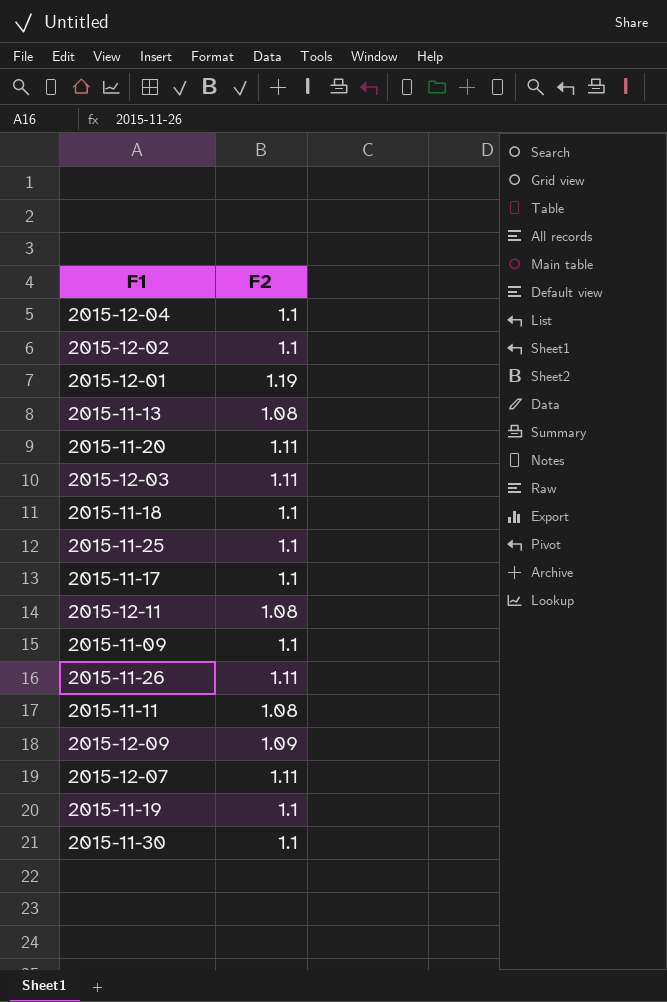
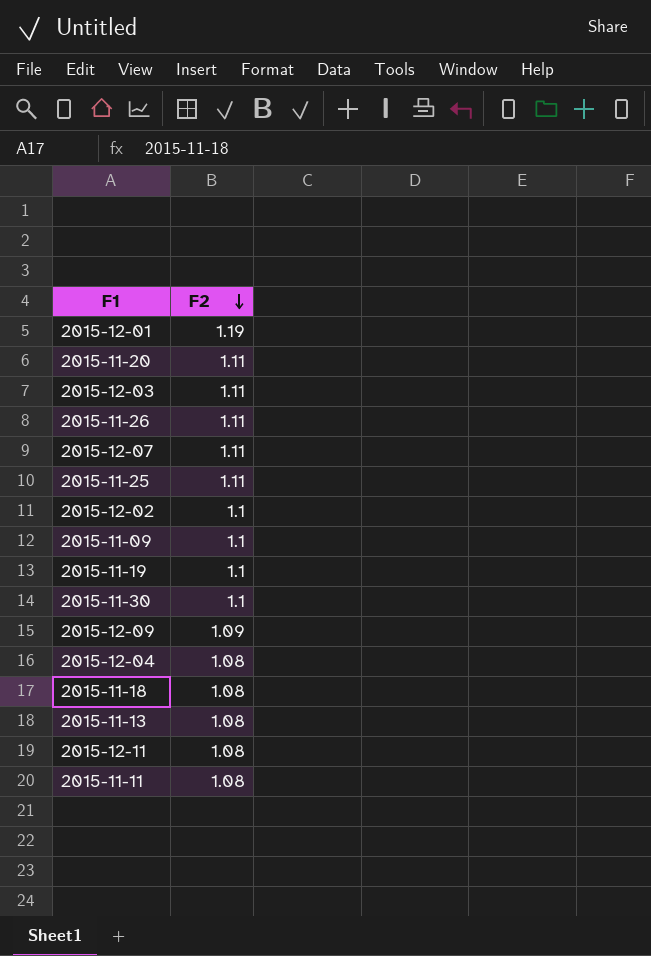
row order: none -> F2 descending
row 2015-11-17: 1.1 -> none
2015-11-25 | F2: 1.1 -> 1.11
2015-12-04 | F2: 1.1 -> 1.08
2015-11-18 | F2: 1.1 -> 1.08

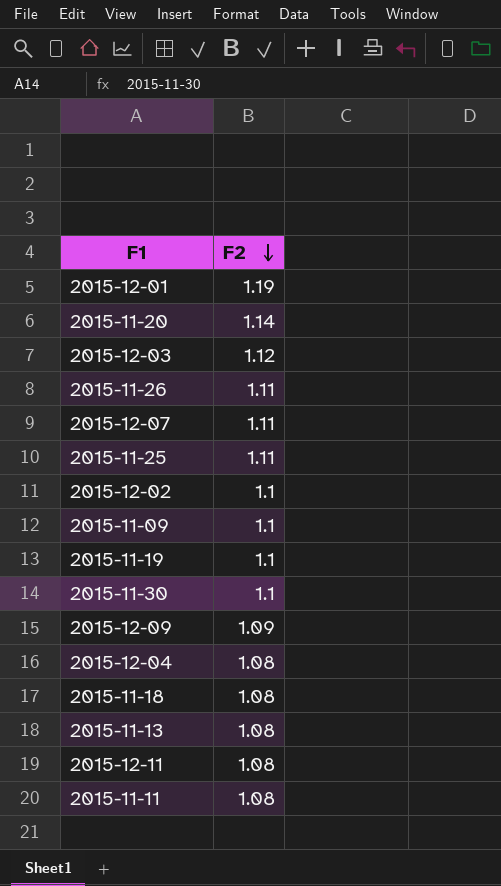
2015-11-20 | F2: 1.11 -> 1.14
2015-12-03 | F2: 1.11 -> 1.12

